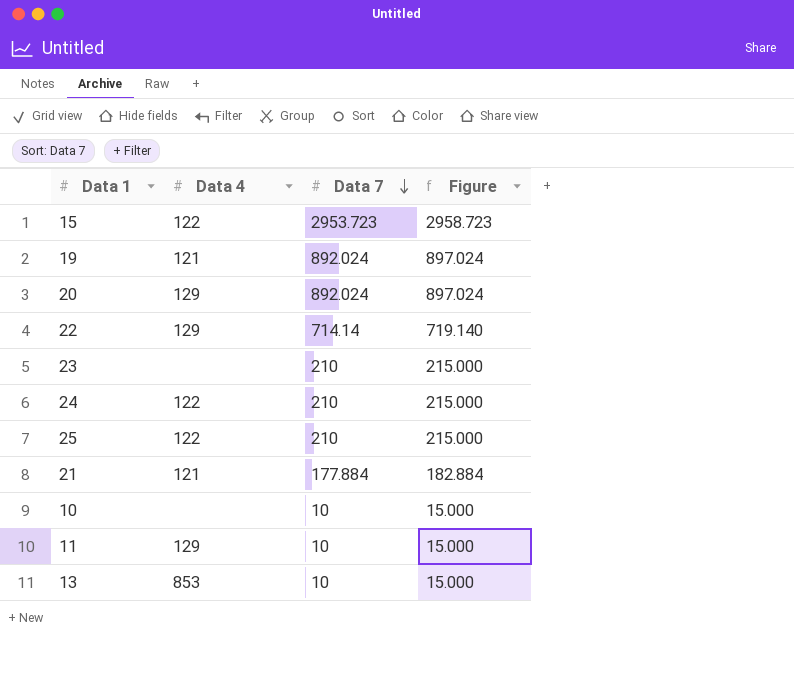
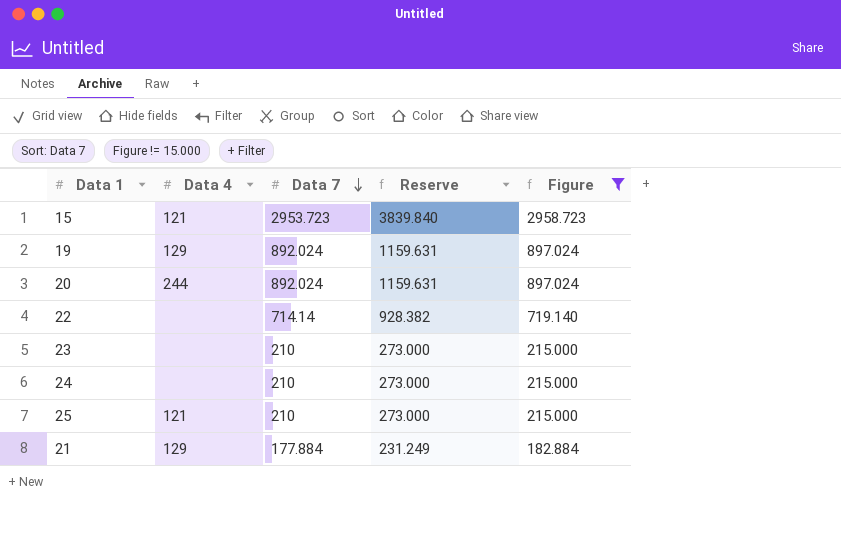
filter: none -> Figure != 15.000
column Reserve | formula: none -> [Data 7] * 1.3
15 | Data 4: 122 -> 121
19 | Data 4: 121 -> 129
20 | Data 4: 129 -> 244
22 | Data 4: 129 -> none
24 | Data 4: 122 -> none
25 | Data 4: 122 -> 121
21 | Data 4: 121 -> 129

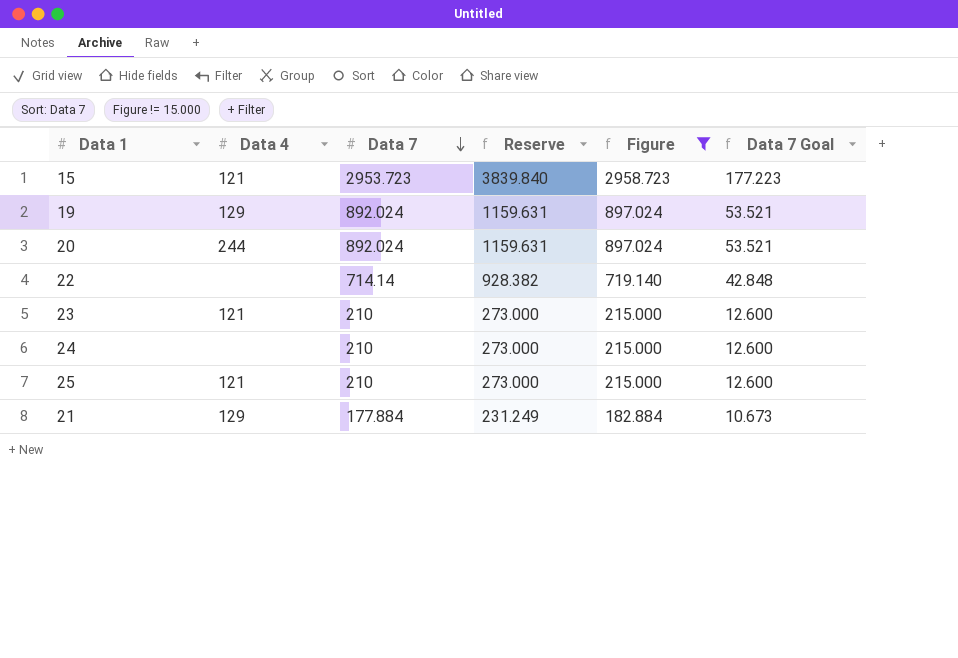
column Data 7 Goal | formula: none -> [Data 7] * 0.06
23 | Data 4: none -> 121

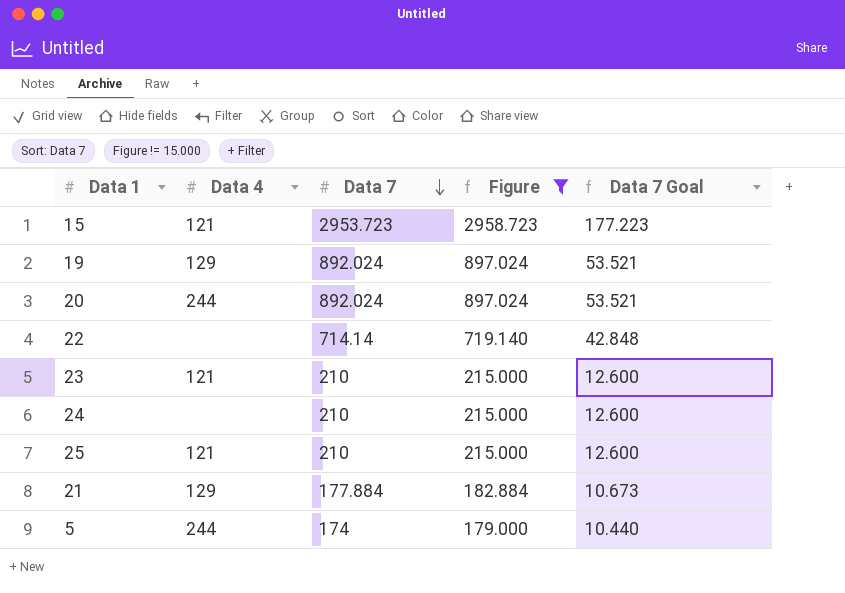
column Reserve | formula: [Data 7] * 1.3 -> none
row 5: none -> 244 | 174 | 179.000 | 10.440

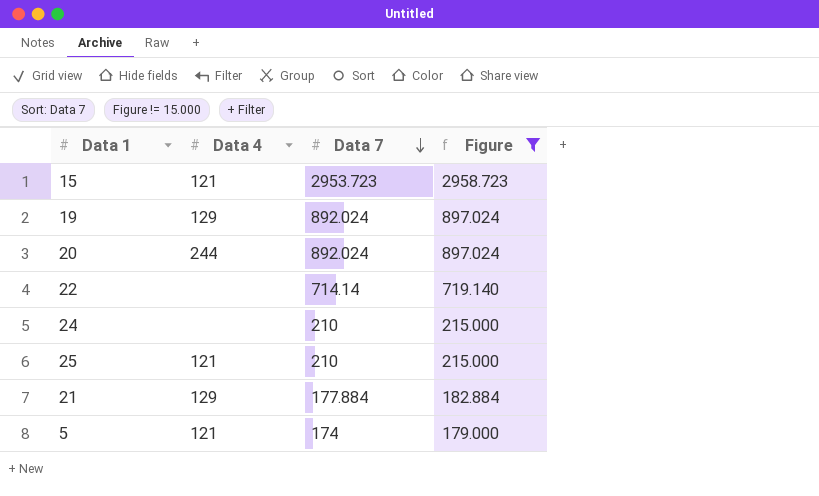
column Data 7 Goal | formula: [Data 7] * 0.06 -> none
row 23: 121 | 210 | 215.000 | 12.600 -> none
5 | Data 4: 244 -> 121

